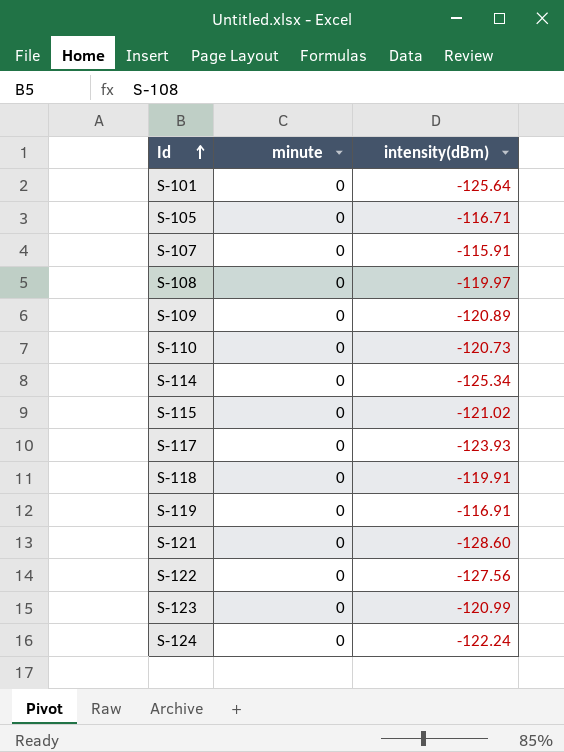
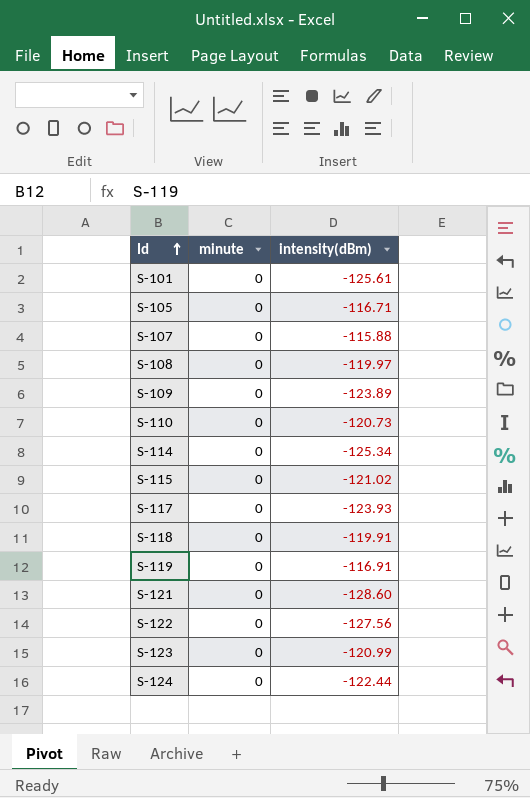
S-101 | intensity(dBm): -125.64 -> -125.61
S-107 | intensity(dBm): -115.91 -> -115.88
S-109 | intensity(dBm): -120.89 -> -123.89
S-124 | intensity(dBm): -122.24 -> -122.44

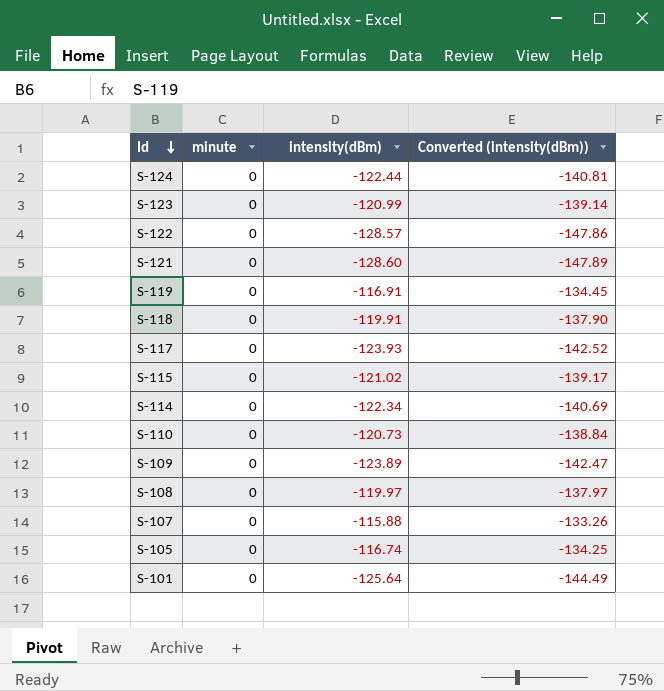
row order: Id ascending -> Id descending
column Converted (intensity(dBm)) | formula: none -> [intensity(dBm)] * 1.15
S-122 | intensity(dBm): -127.56 -> -128.57
S-114 | intensity(dBm): -125.34 -> -122.34
S-105 | intensity(dBm): -116.71 -> -116.74
S-101 | intensity(dBm): -125.61 -> -125.64

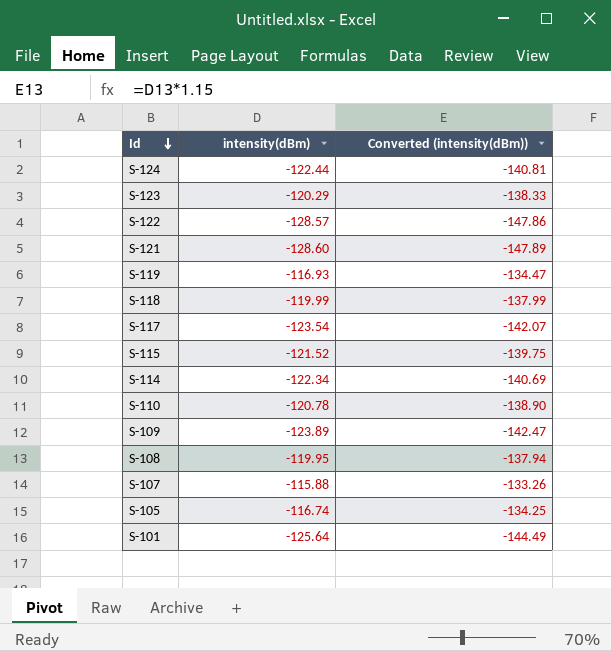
column minute | position: 2 -> none
S-123 | intensity(dBm): -120.99 -> -120.29
S-123 | Converted (intensity(dBm)): -139.14 -> -138.33
S-119 | intensity(dBm): -116.91 -> -116.93
S-119 | Converted (intensity(dBm)): -134.45 -> -134.47
S-118 | intensity(dBm): -119.91 -> -119.99
S-118 | Converted (intensity(dBm)): -137.90 -> -137.99
S-117 | intensity(dBm): -123.93 -> -123.54
S-117 | Converted (intensity(dBm)): -142.52 -> -142.07
S-115 | intensity(dBm): -121.02 -> -121.52
S-115 | Converted (intensity(dBm)): -139.17 -> -139.75
S-110 | intensity(dBm): -120.73 -> -120.78
S-110 | Converted (intensity(dBm)): -138.84 -> -138.90
S-108 | intensity(dBm): -119.97 -> -119.95
S-108 | Converted (intensity(dBm)): -137.97 -> -137.94

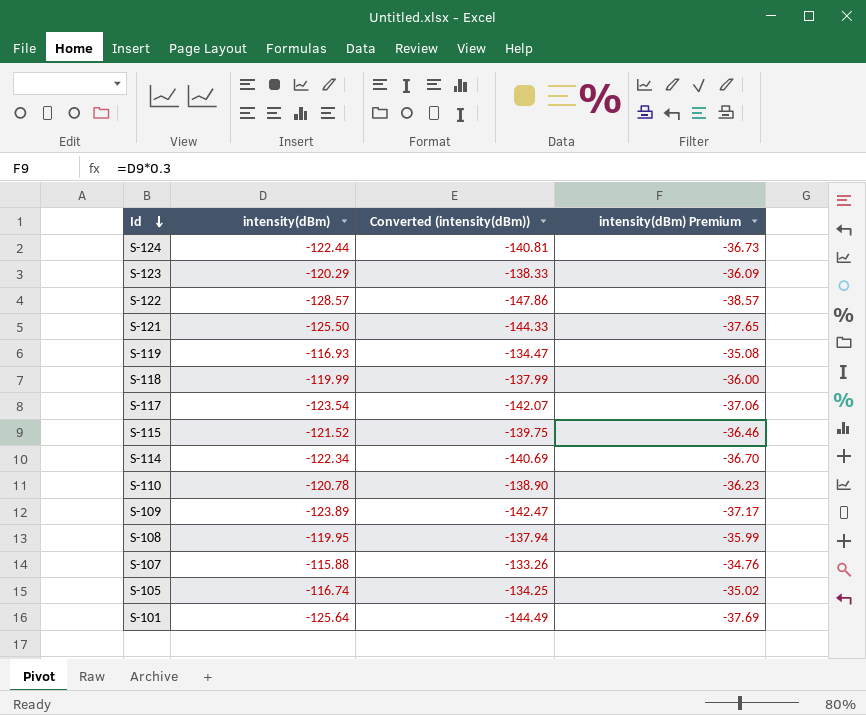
column intensity(dBm) Premium | formula: none -> [intensity(dBm)] * 0.3
S-121 | intensity(dBm): -128.60 -> -125.50
S-121 | Converted (intensity(dBm)): -147.89 -> -144.33

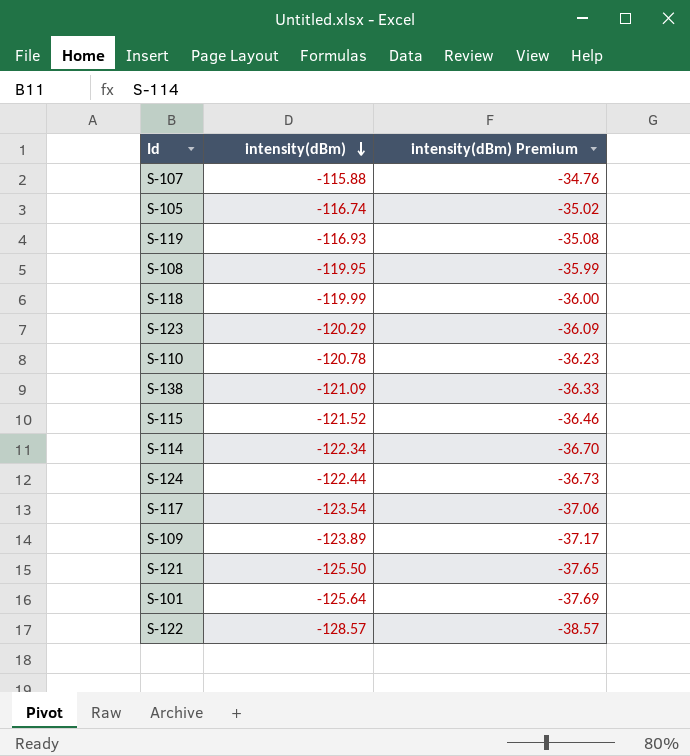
row order: Id descending -> intensity(dBm) descending
column Converted (intensity(dBm)) | formula: [intensity(dBm)] * 1.15 -> none
row S-138: none -> -121.09 | -36.33

